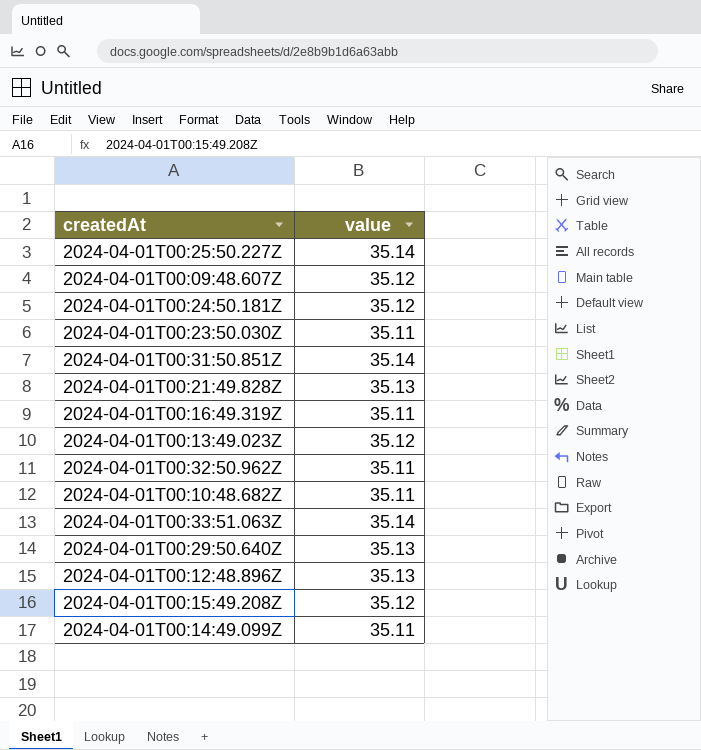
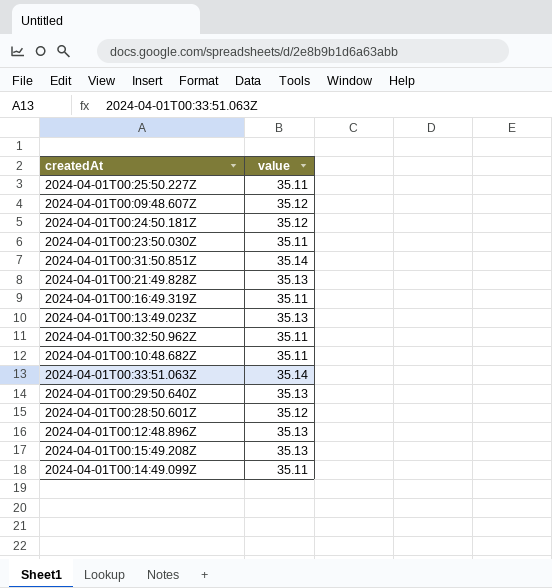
2024-04-01T00:25:50.227Z | value: 35.14 -> 35.11
2024-04-01T00:13:49.023Z | value: 35.12 -> 35.13
row 2024-04-01T00:28:50.601Z: none -> 35.12
2024-04-01T00:15:49.208Z | value: 35.12 -> 35.13

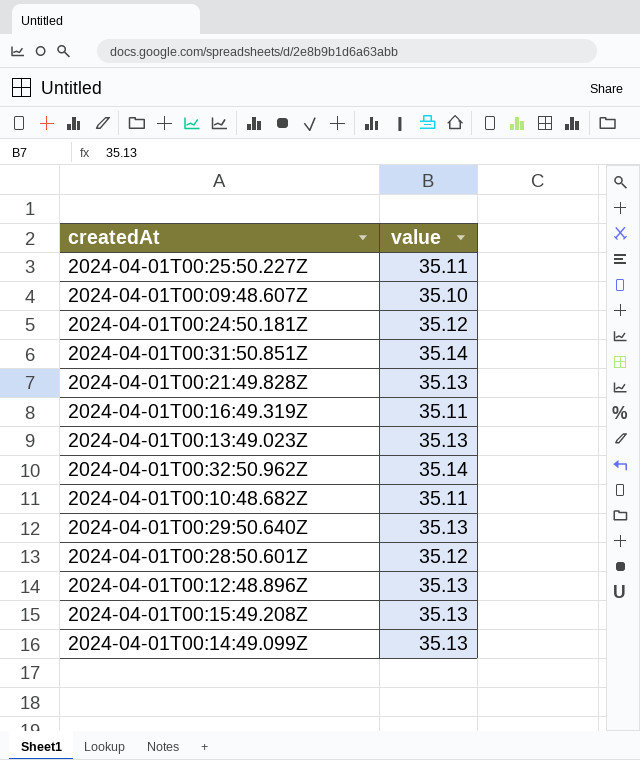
row 2024-04-01T00:23:50.030Z: 35.11 -> none
row 2024-04-01T00:33:51.063Z: 35.14 -> none
2024-04-01T00:09:48.607Z | value: 35.12 -> 35.10
2024-04-01T00:32:50.962Z | value: 35.11 -> 35.14
2024-04-01T00:14:49.099Z | value: 35.11 -> 35.13

